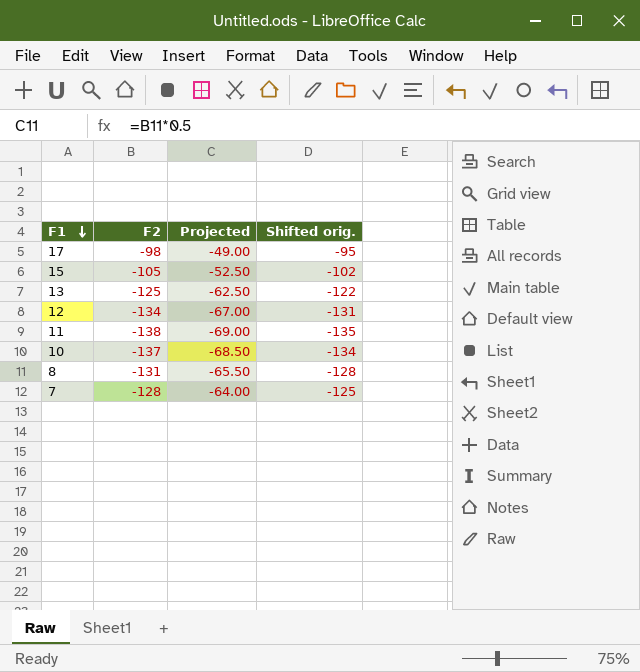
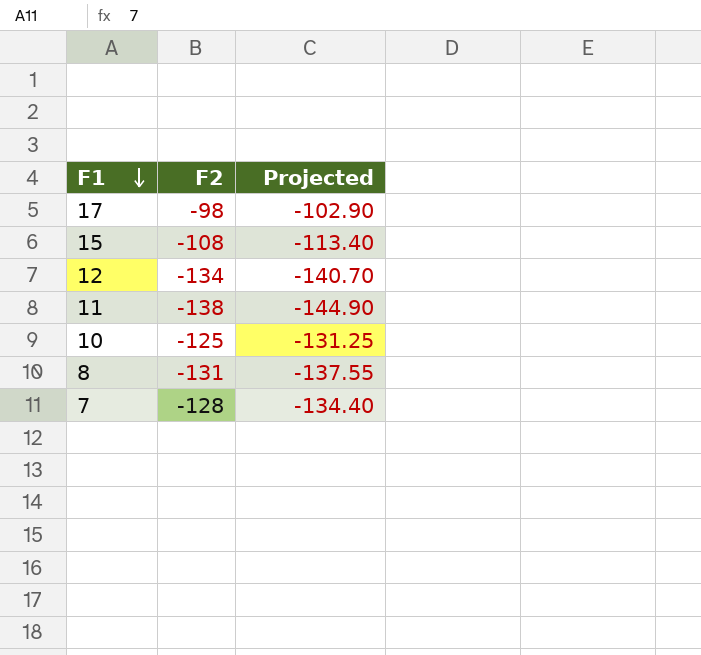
column Shifted orig. | formula: [F2] + 3 -> none
column Projected | formula: [F2] * 0.5 -> [F2] * 1.05
row 13: -125 | -62.50 | -122 -> none
15 | F2: -105 -> -108
10 | F2: -137 -> -125

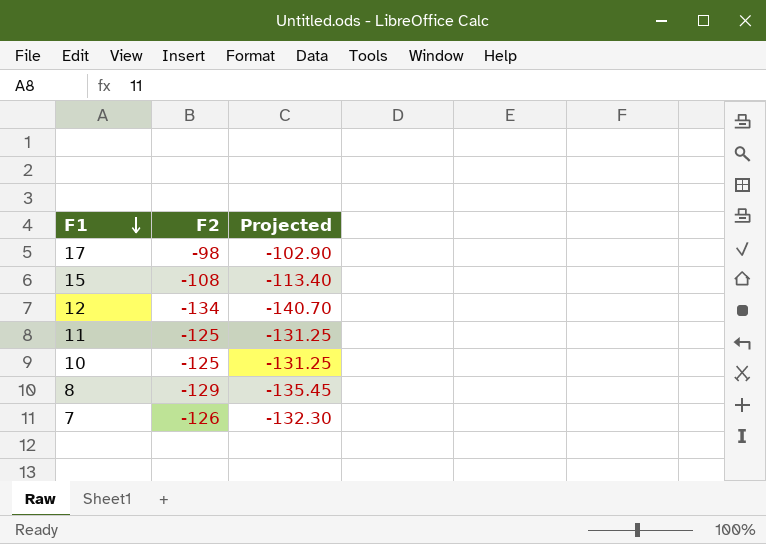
11 | F2: -138 -> -125
11 | Projected: -144.90 -> -131.25
8 | F2: -131 -> -129
8 | Projected: -137.55 -> -135.45
7 | F2: -128 -> -126
7 | Projected: -134.40 -> -132.30

